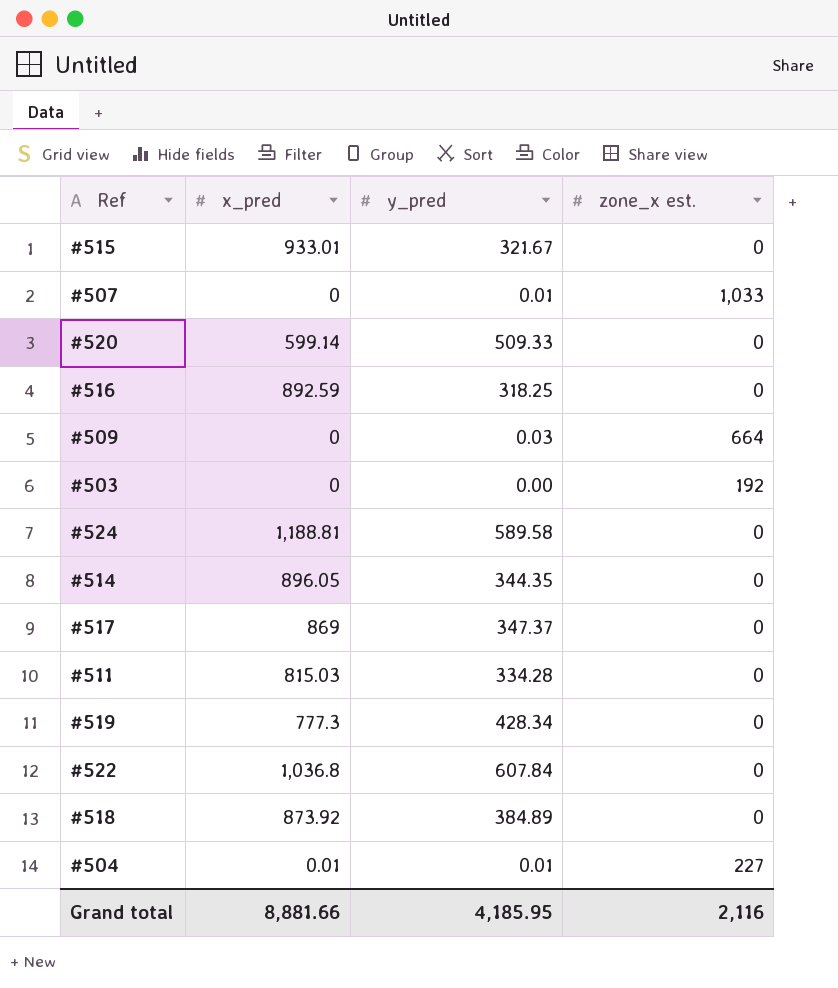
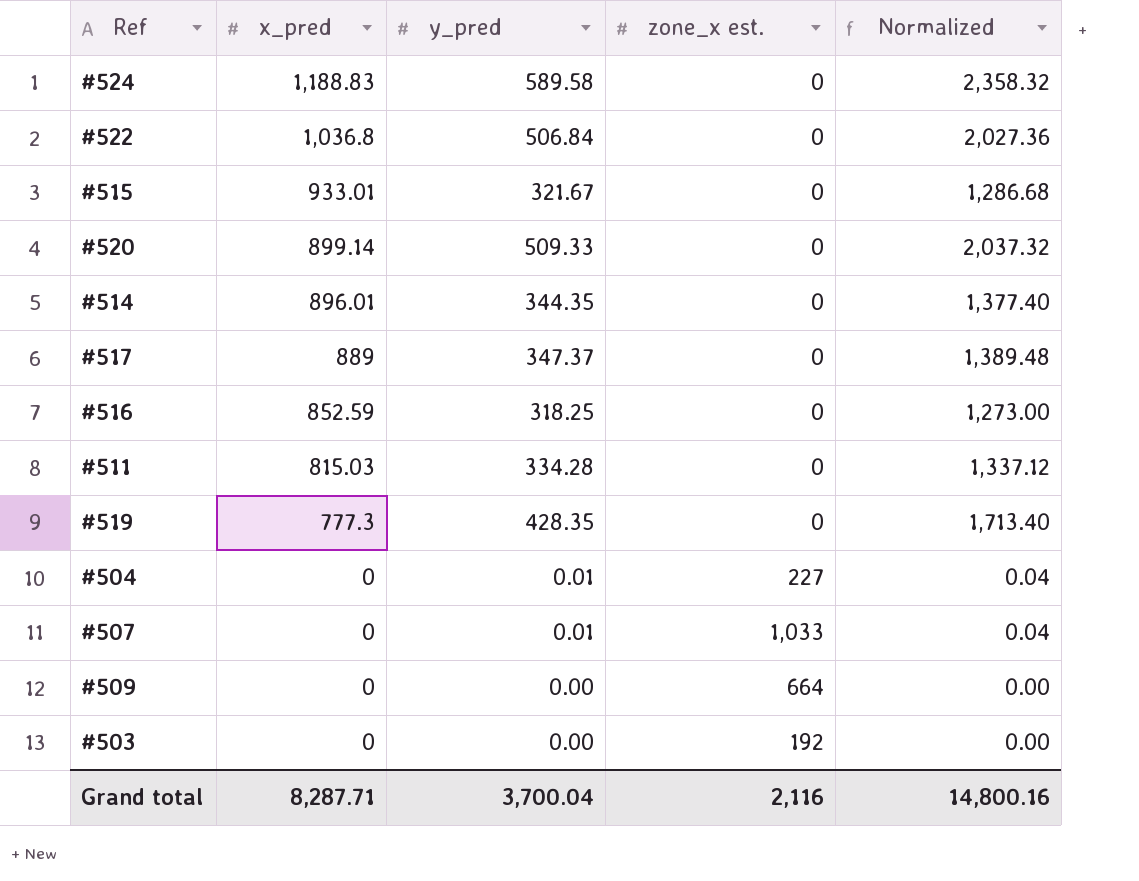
row order: none -> x_pred descending
column Normalized | formula: none -> [y_pred] * 4
row #518: 873.92 | 384.89 | 0 -> none
#524 | x_pred: 1,188.81 -> 1,188.83
#522 | y_pred: 607.84 -> 506.84
#520 | x_pred: 599.14 -> 899.14
#514 | x_pred: 896.05 -> 896.01
#517 | x_pred: 869 -> 889
#516 | x_pred: 892.59 -> 852.59
#519 | y_pred: 428.34 -> 428.35
#504 | x_pred: 0.01 -> 0
#509 | y_pred: 0.03 -> 0.00
Grand total | x_pred: 8,881.66 -> 8,287.71
Grand total | y_pred: 4,185.95 -> 3,700.04

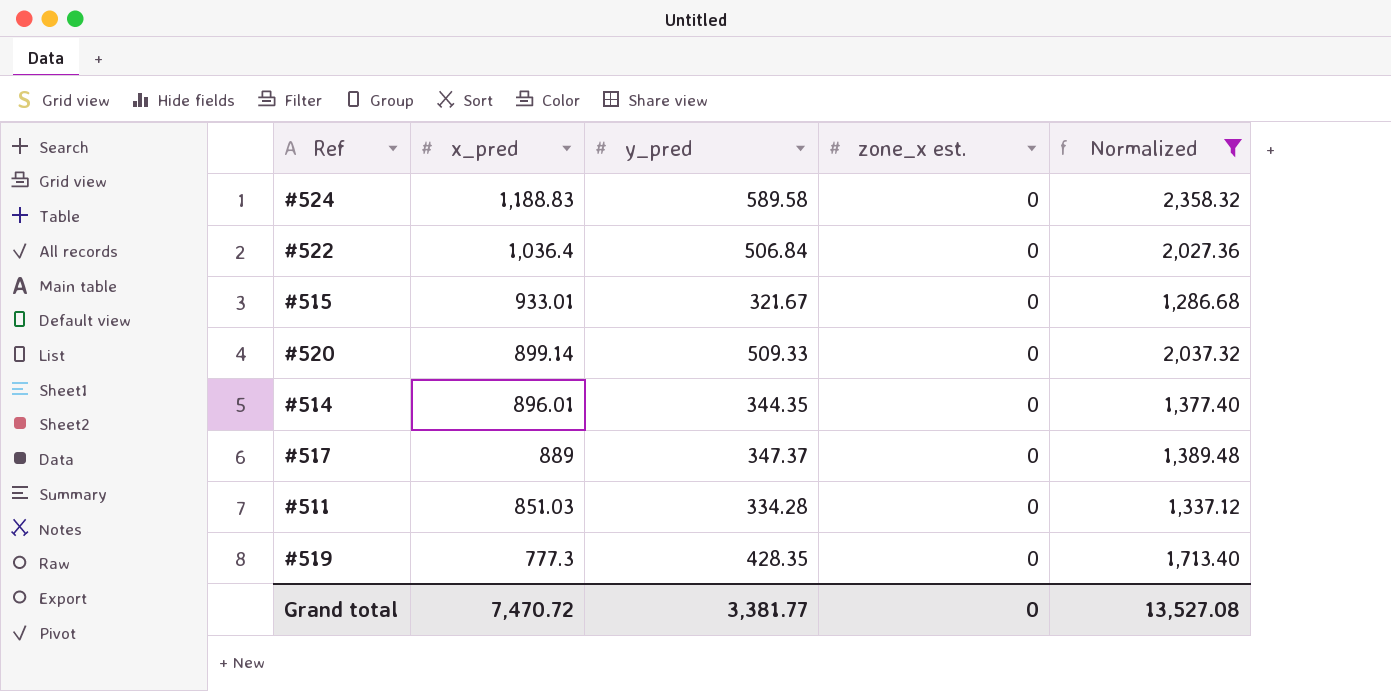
filter: none -> Normalized >= 1,286.68
#522 | x_pred: 1,036.8 -> 1,036.4
#511 | x_pred: 815.03 -> 851.03
Grand total | x_pred: 8,287.71 -> 7,470.72
Grand total | y_pred: 3,700.04 -> 3,381.77
Grand total | zone_x est.: 2,116 -> 0
Grand total | Normalized: 14,800.16 -> 13,527.08

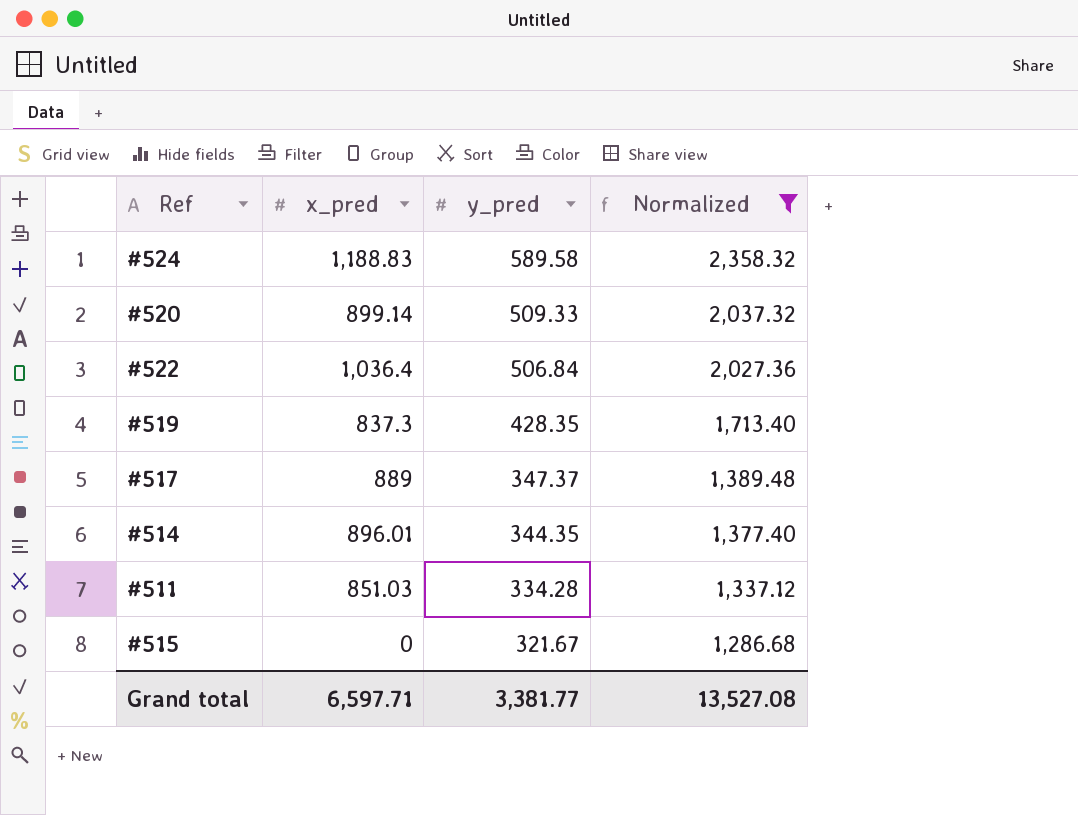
row order: x_pred descending -> y_pred descending
column zone_x est. | position: 4 -> none
#519 | x_pred: 777.3 -> 837.3
#515 | x_pred: 933.01 -> 0
Grand total | x_pred: 7,470.72 -> 6,597.71

